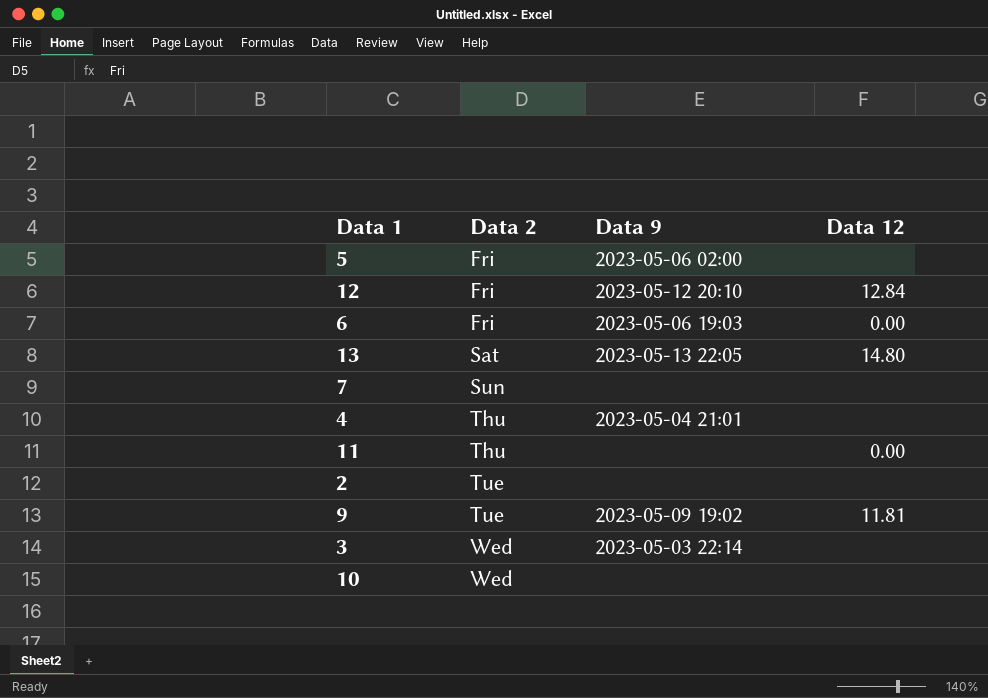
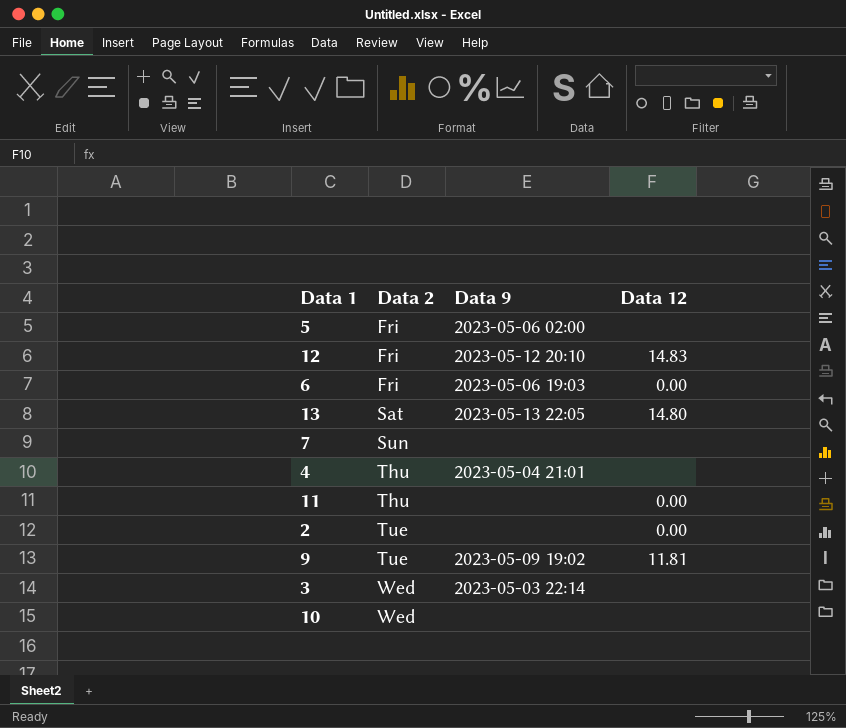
12 | Data 12: 12.84 -> 14.83
2 | Data 12: none -> 0.00

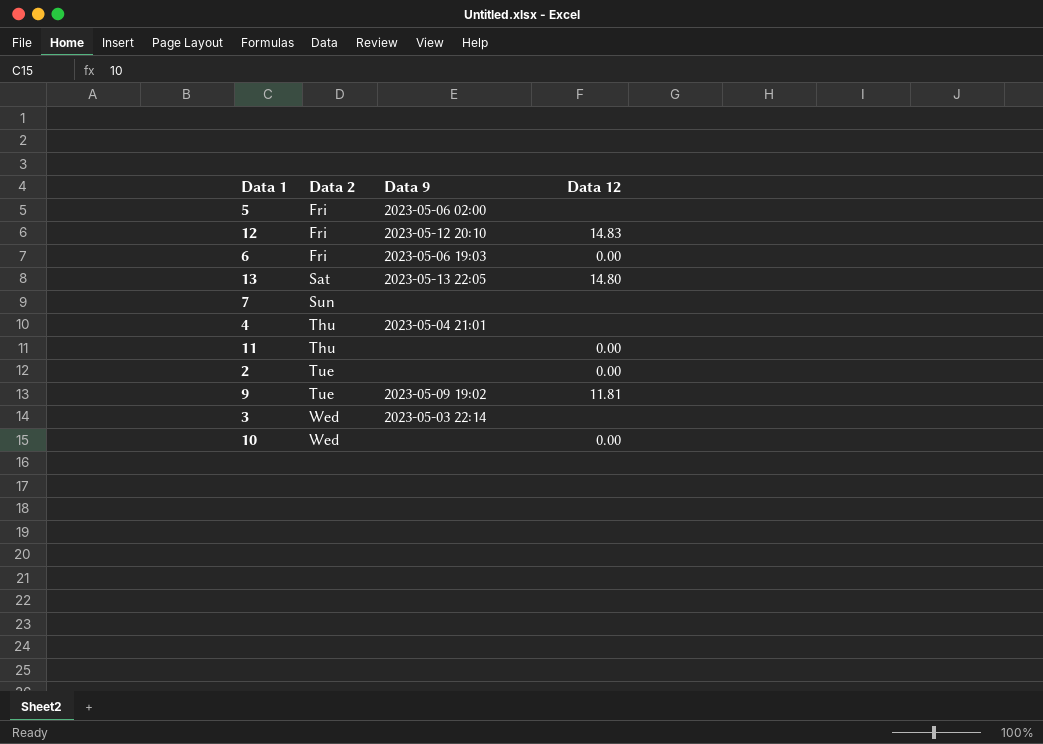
10 | Data 12: none -> 0.00

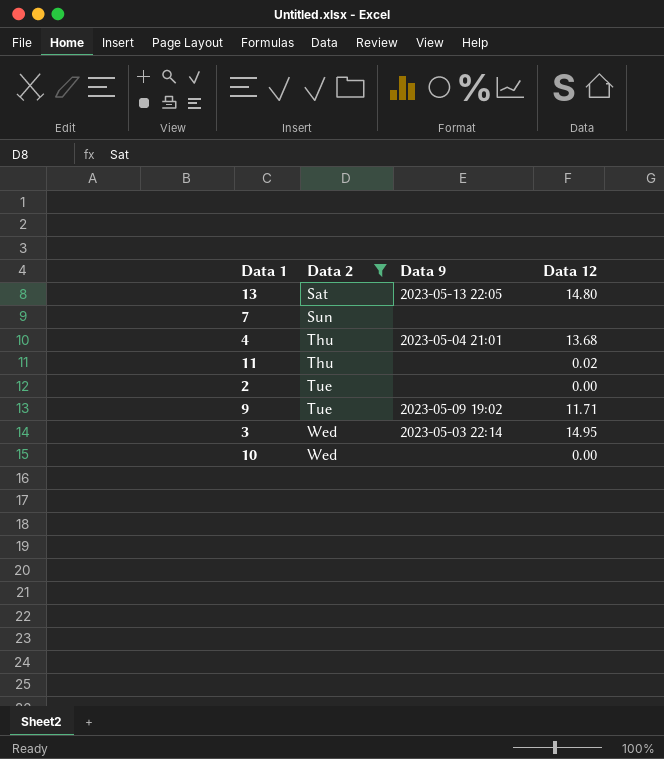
filter: none -> Data 2 != Fri
4 | Data 12: none -> 13.68
11 | Data 12: 0.00 -> 0.02
9 | Data 12: 11.81 -> 11.71
3 | Data 12: none -> 14.95

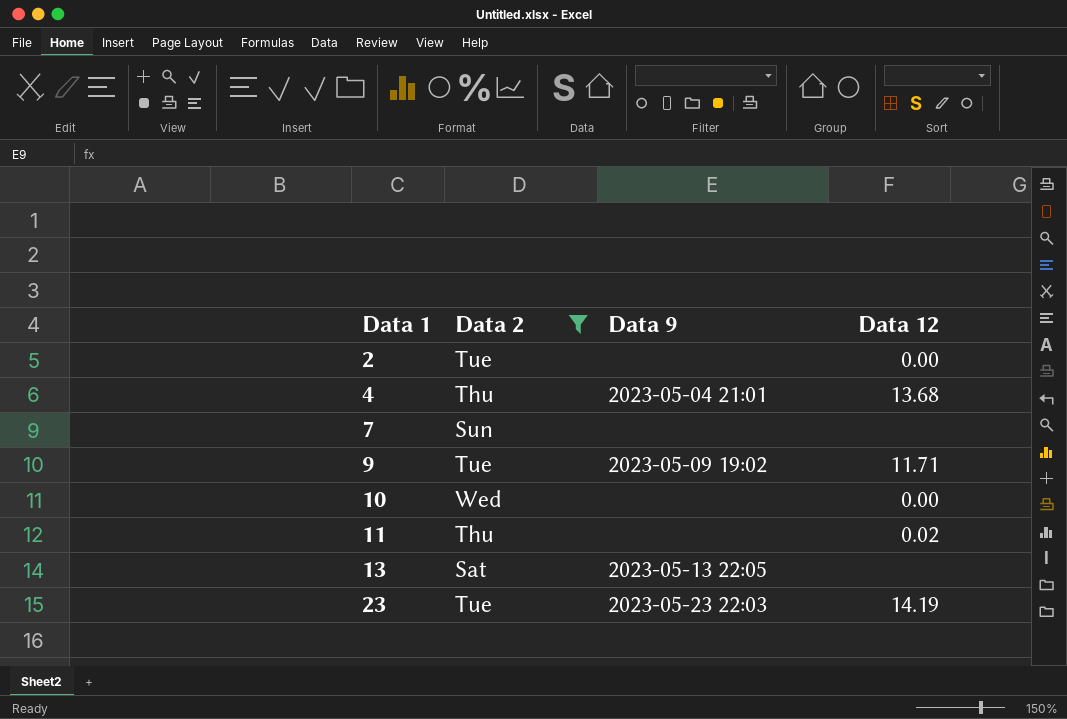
row order: Data 2 ascending -> Data 1 ascending
row 3: Wed | 2023-05-03 22:14 | 14.95 -> none
13 | Data 12: 14.80 -> none
row 23: none -> Tue | 2023-05-23 22:03 | 14.19

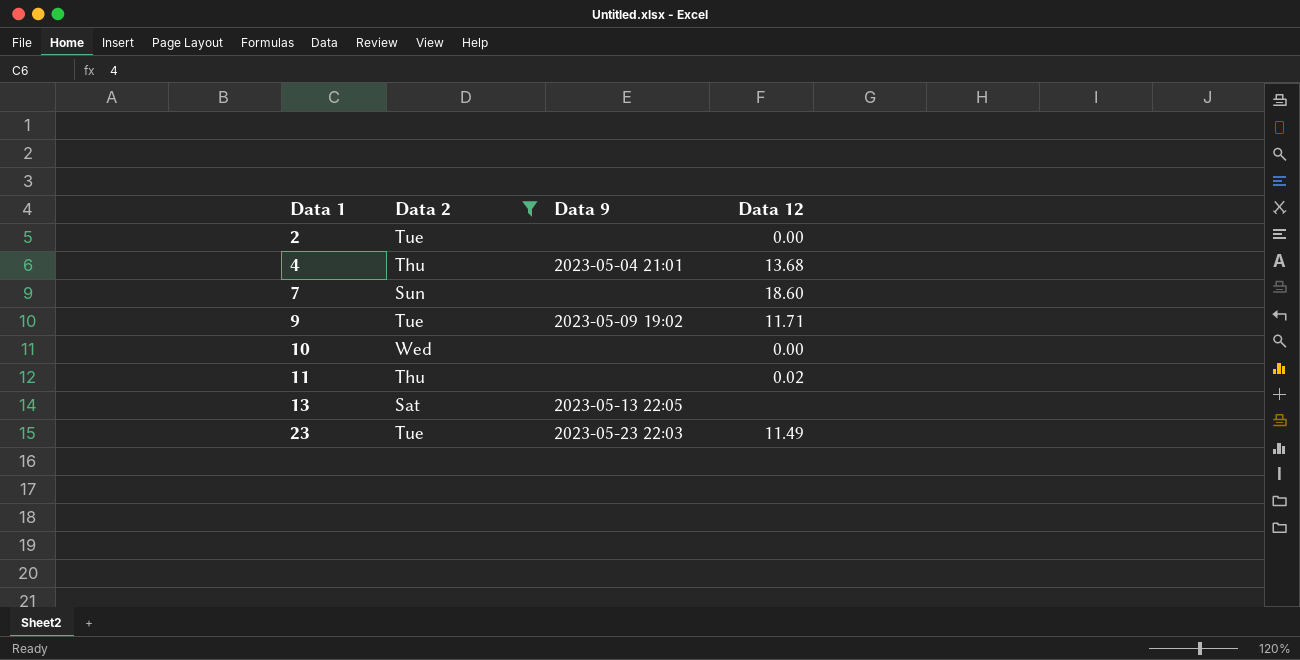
7 | Data 12: none -> 18.60
23 | Data 12: 14.19 -> 11.49

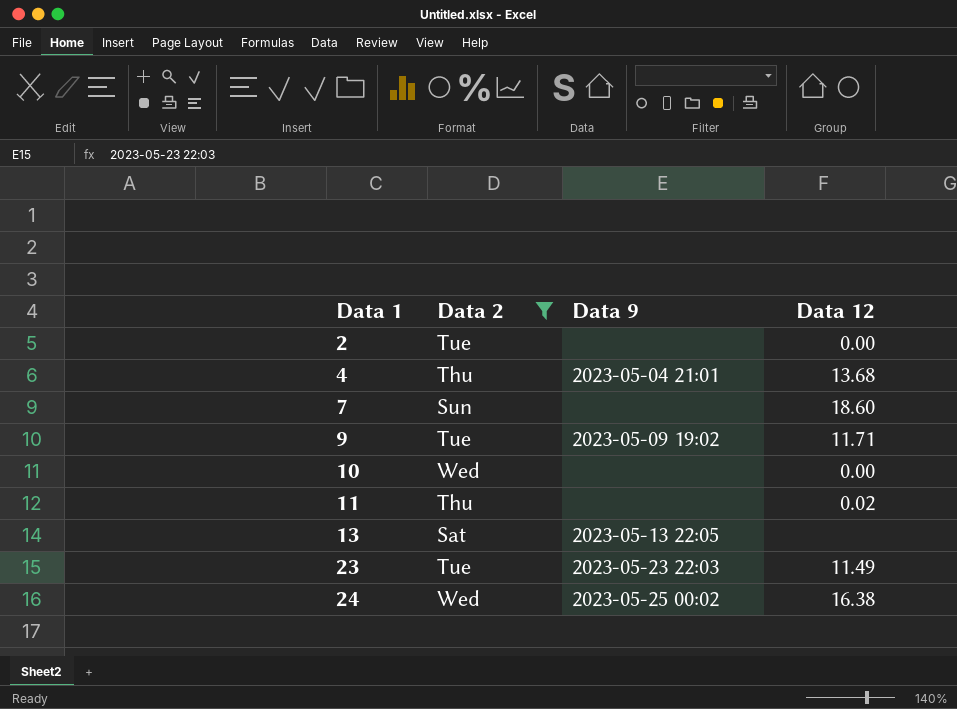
row 24: none -> Wed | 2023-05-25 00:02 | 16.38

